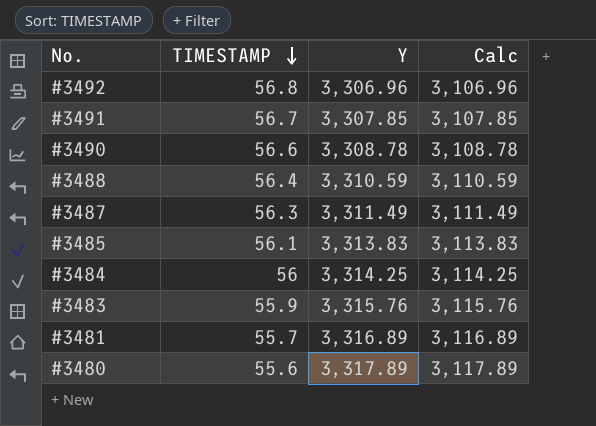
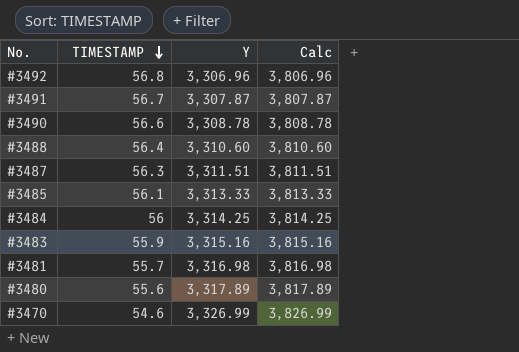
column Calc | formula: [Y] - 200 -> [Y] + 500
#3491 | Y: 3,307.85 -> 3,307.87
#3488 | Y: 3,310.59 -> 3,310.60
#3487 | Y: 3,311.49 -> 3,311.51
#3485 | Y: 3,313.83 -> 3,313.33
#3483 | Y: 3,315.76 -> 3,315.16
#3481 | Y: 3,316.89 -> 3,316.98
row #3470: none -> 54.6 | 3,326.99 | 3,826.99

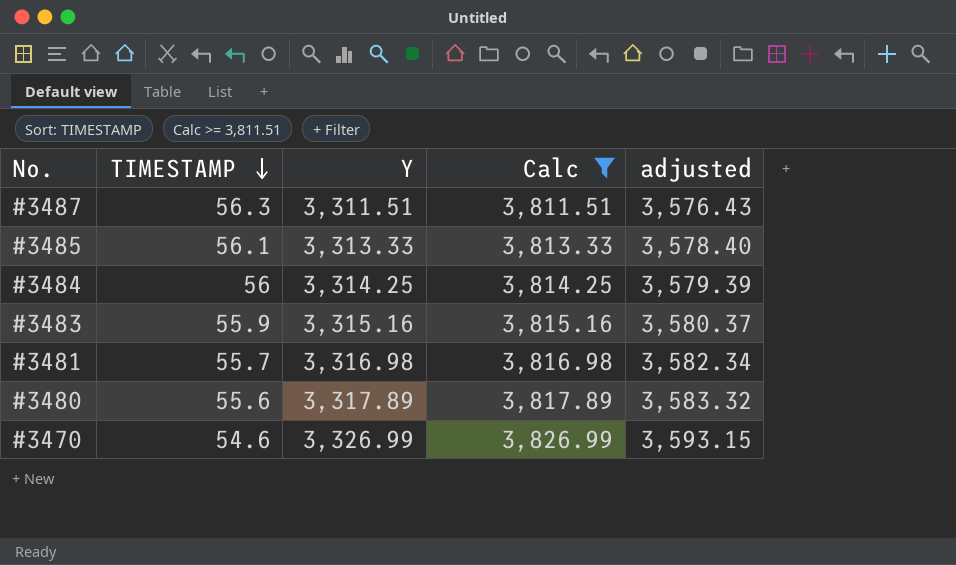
filter: none -> Calc >= 3,811.51
column adjusted | formula: none -> [Y] * 1.08

